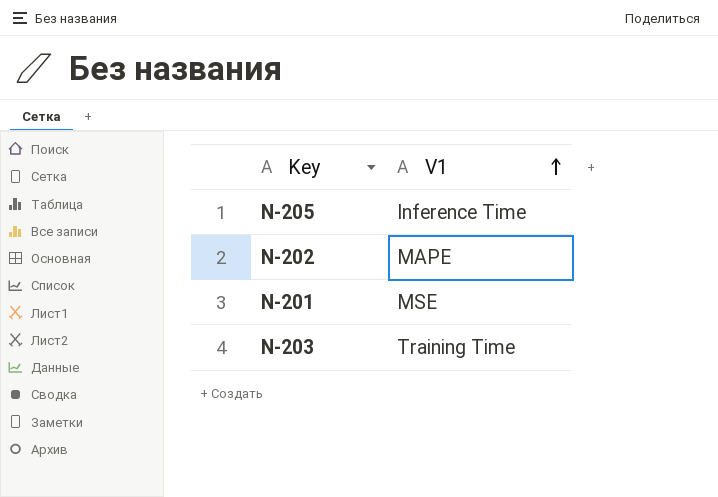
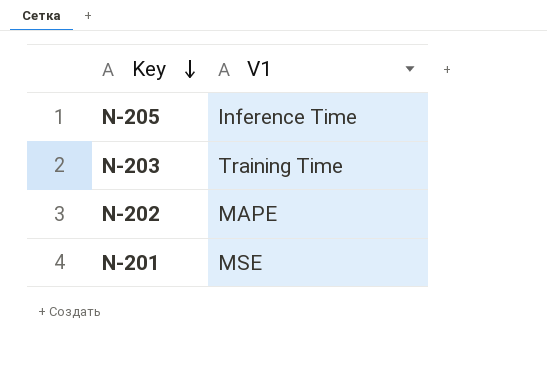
row order: V1 ascending -> Key descending

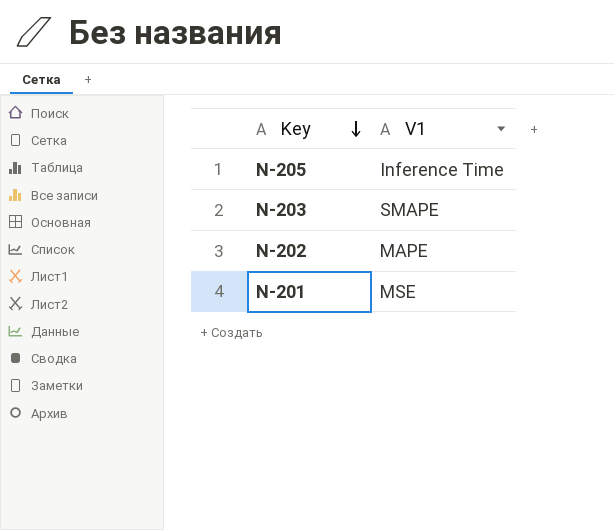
N-203 | V1: Training Time -> SMAPE

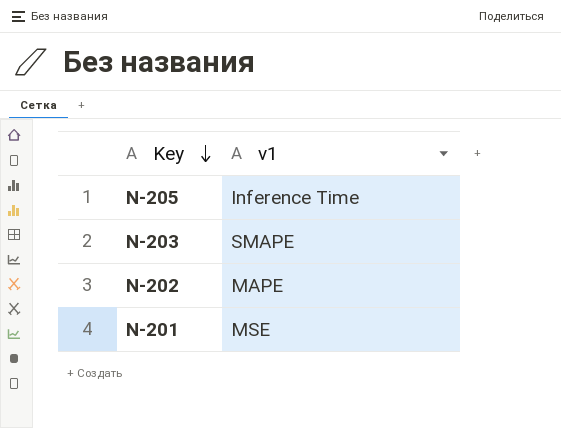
column name: V1 -> v1

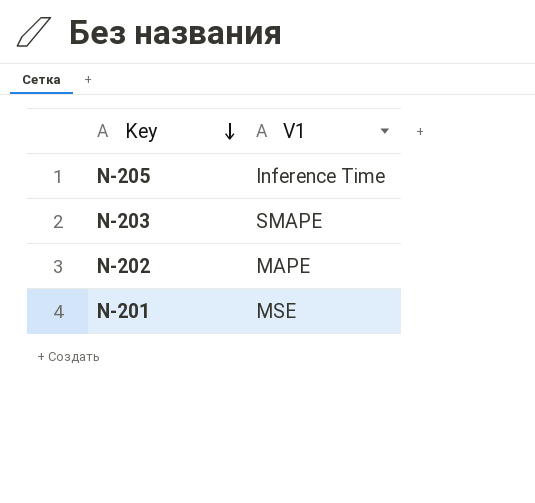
column name: v1 -> V1

